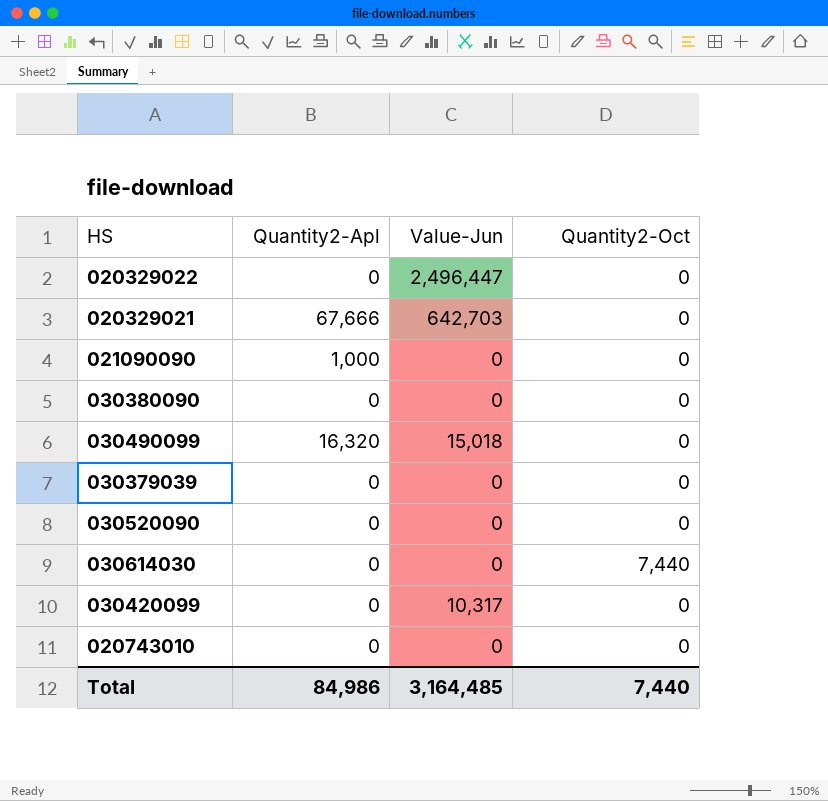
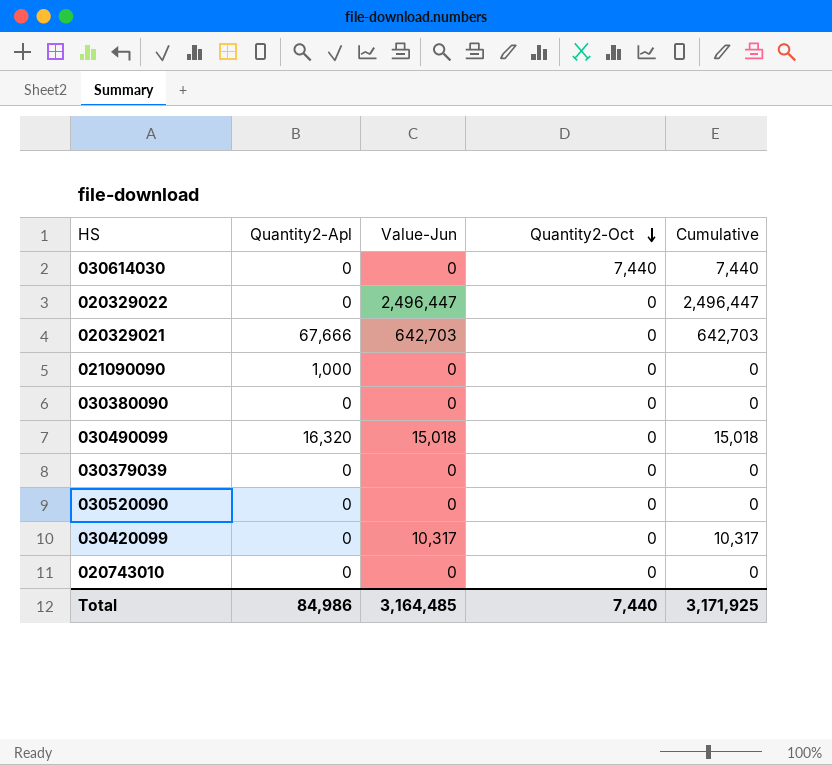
row order: none -> Quantity2-Oct descending
column Cumulative | formula: none -> [Value-Jun] + [Quantity2-Oct]

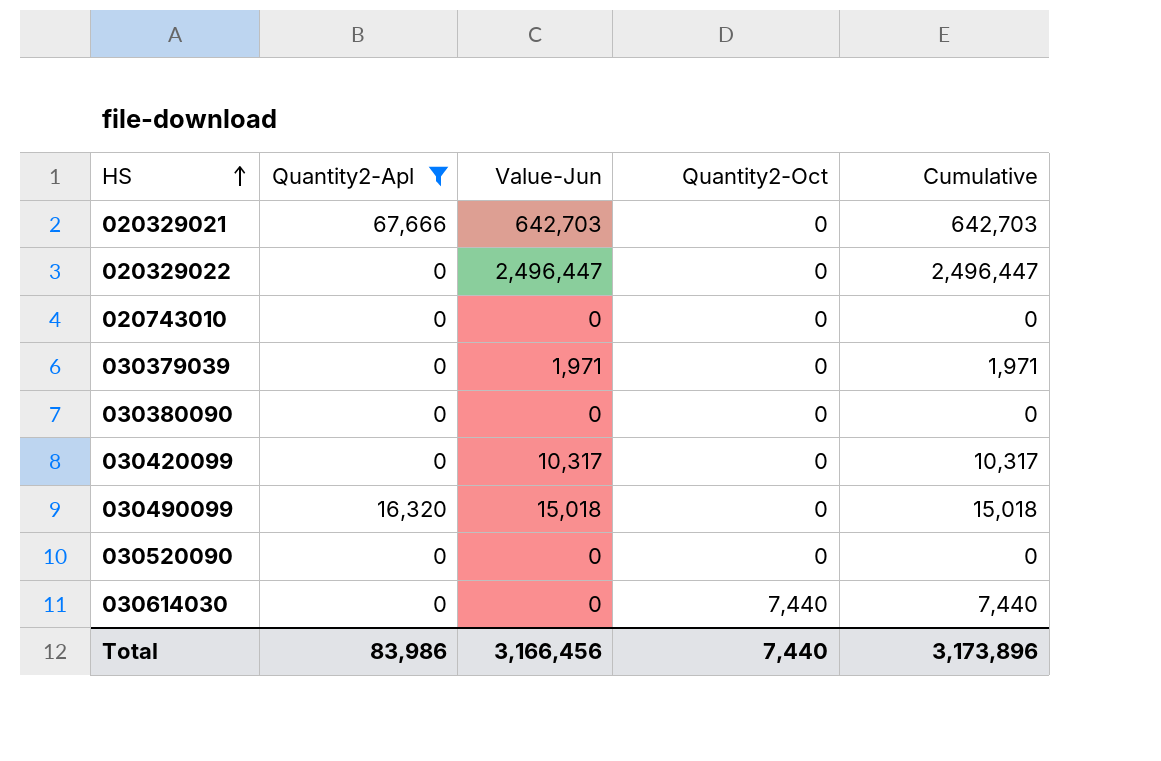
filter: none -> Quantity2-Apl != 1,000
row order: Quantity2-Oct descending -> HS ascending
030379039 | Value-Jun: 0 -> 1,971
030379039 | Cumulative: 0 -> 1,971
Total | Quantity2-Apl: 84,986 -> 83,986
Total | Value-Jun: 3,164,485 -> 3,166,456
Total | Cumulative: 3,171,925 -> 3,173,896

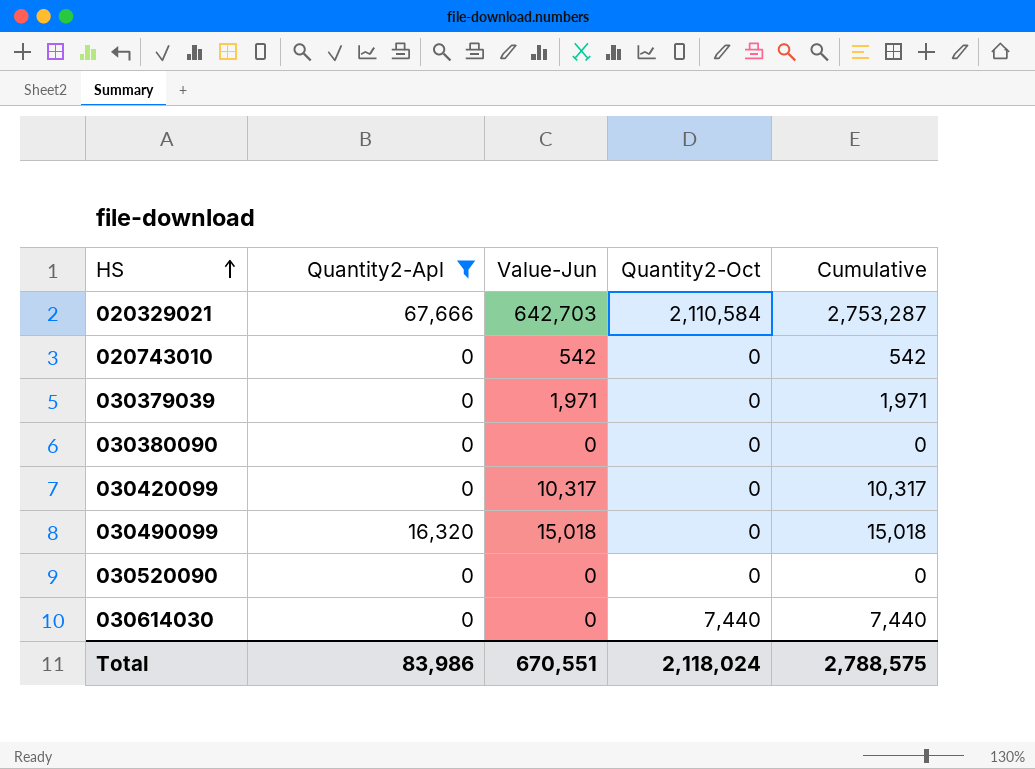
row 020329022: 0 | 2,496,447 | 0 | 2,496,447 -> none
020329021 | Quantity2-Oct: 0 -> 2,110,584
020329021 | Cumulative: 642,703 -> 2,753,287
020743010 | Value-Jun: 0 -> 542
020743010 | Cumulative: 0 -> 542
Total | Value-Jun: 3,166,456 -> 670,551
Total | Quantity2-Oct: 7,440 -> 2,118,024
Total | Cumulative: 3,173,896 -> 2,788,575

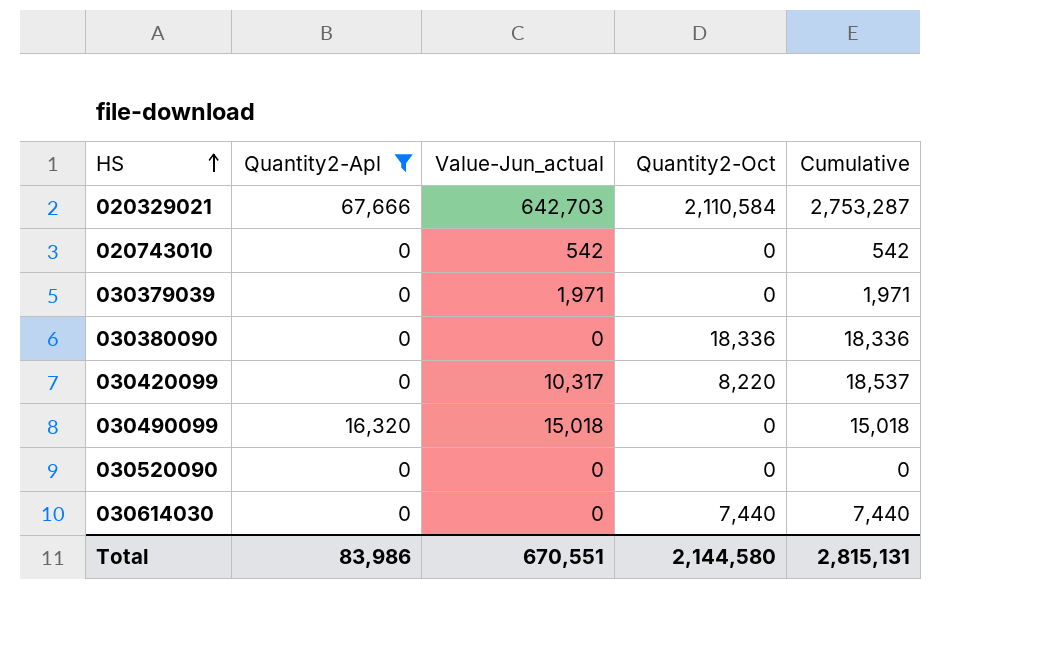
column name: Value-Jun -> Value-Jun_actual
030380090 | Quantity2-Oct: 0 -> 18,336
030380090 | Cumulative: 0 -> 18,336
030420099 | Quantity2-Oct: 0 -> 8,220
030420099 | Cumulative: 10,317 -> 18,537
Total | Quantity2-Oct: 2,118,024 -> 2,144,580
Total | Cumulative: 2,788,575 -> 2,815,131

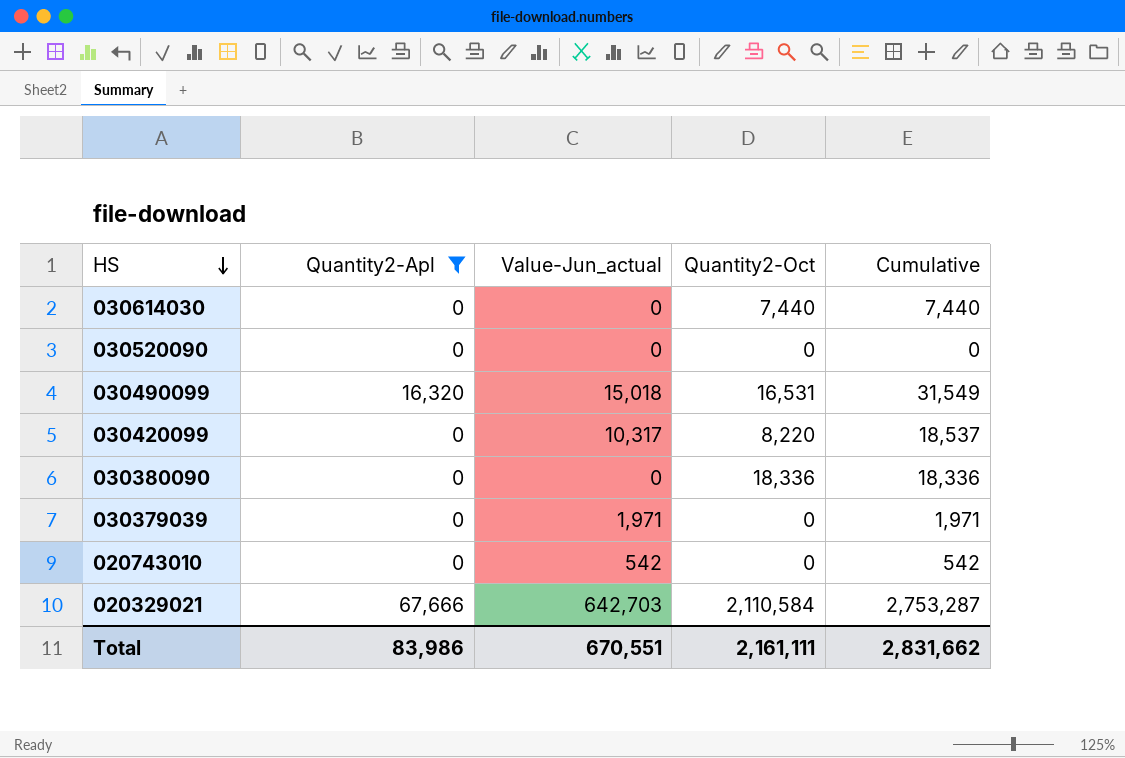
row order: HS ascending -> HS descending
030490099 | Quantity2-Oct: 0 -> 16,531
030490099 | Cumulative: 15,018 -> 31,549
Total | Quantity2-Oct: 2,144,580 -> 2,161,111
Total | Cumulative: 2,815,131 -> 2,831,662

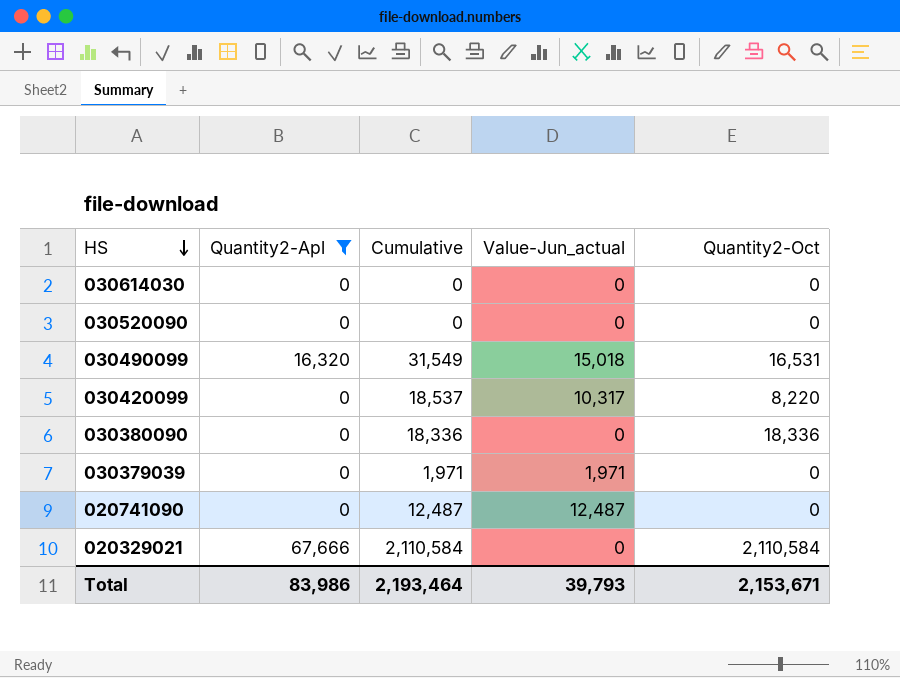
column Cumulative | position: 5 -> 3
row 020743010: 0 | 542 | 0 | 542 -> none
030614030 | Cumulative: 7,440 -> 0
030614030 | Quantity2-Oct: 7,440 -> 0
row 020741090: none -> 0 | 12,487 | 12,487 | 0
020329021 | Cumulative: 2,753,287 -> 2,110,584
020329021 | Value-Jun_actual: 642,703 -> 0
Total | Cumulative: 2,831,662 -> 2,193,464
Total | Value-Jun_actual: 670,551 -> 39,793
Total | Quantity2-Oct: 2,161,111 -> 2,153,671

